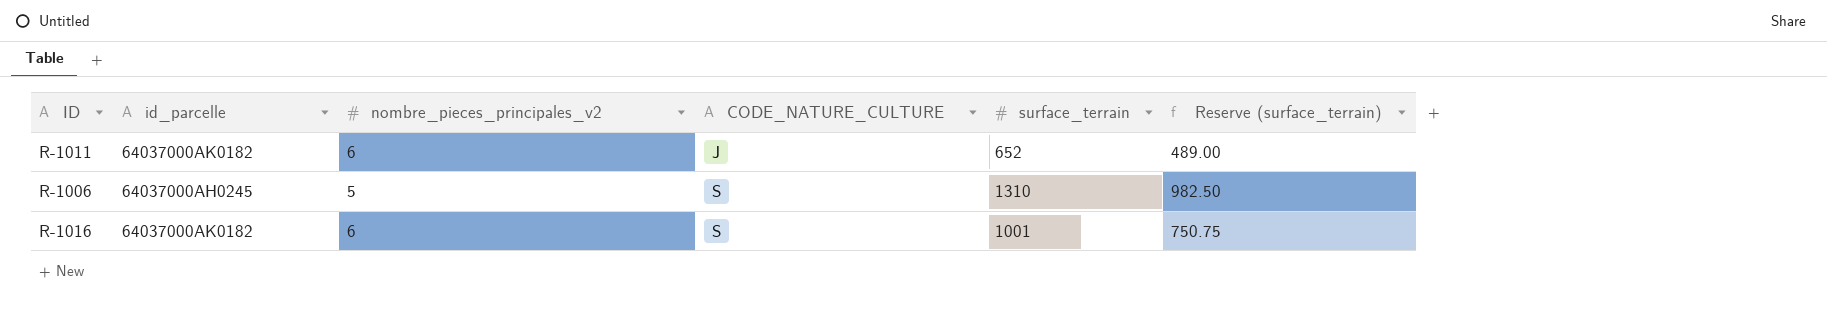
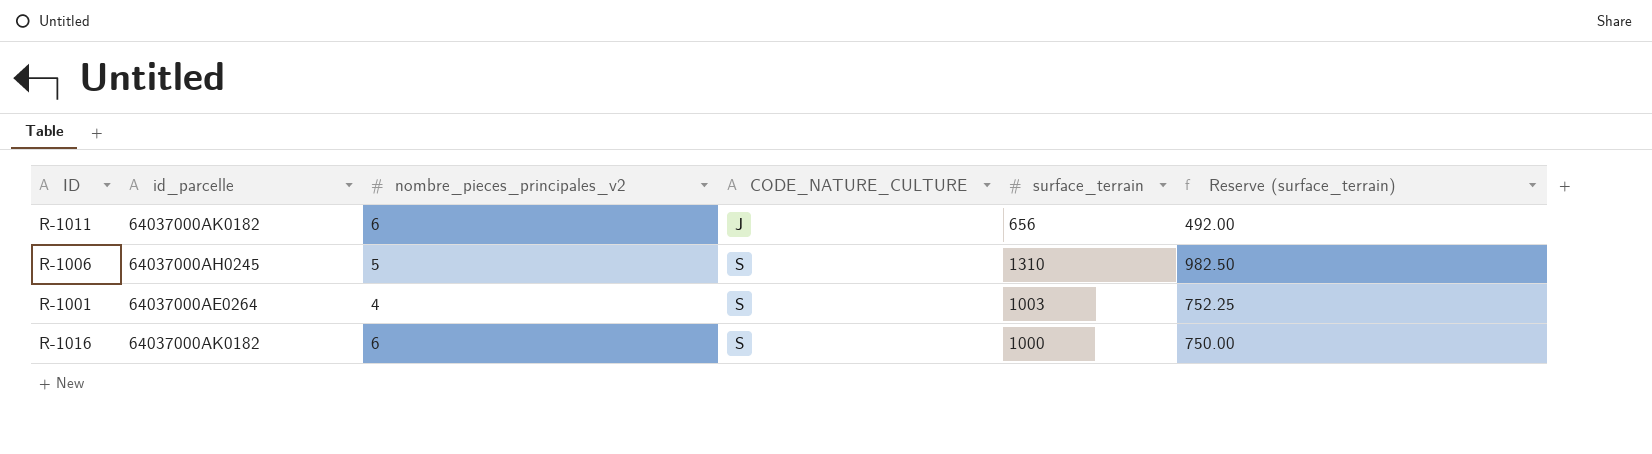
R-1011 | surface_terrain: 652 -> 656
R-1011 | Reserve (surface_terrain): 489.00 -> 492.00
row R-1001: none -> 64037000AE0264 | 4 | S | 1003 | 752.25
R-1016 | surface_terrain: 1001 -> 1000
R-1016 | Reserve (surface_terrain): 750.75 -> 750.00

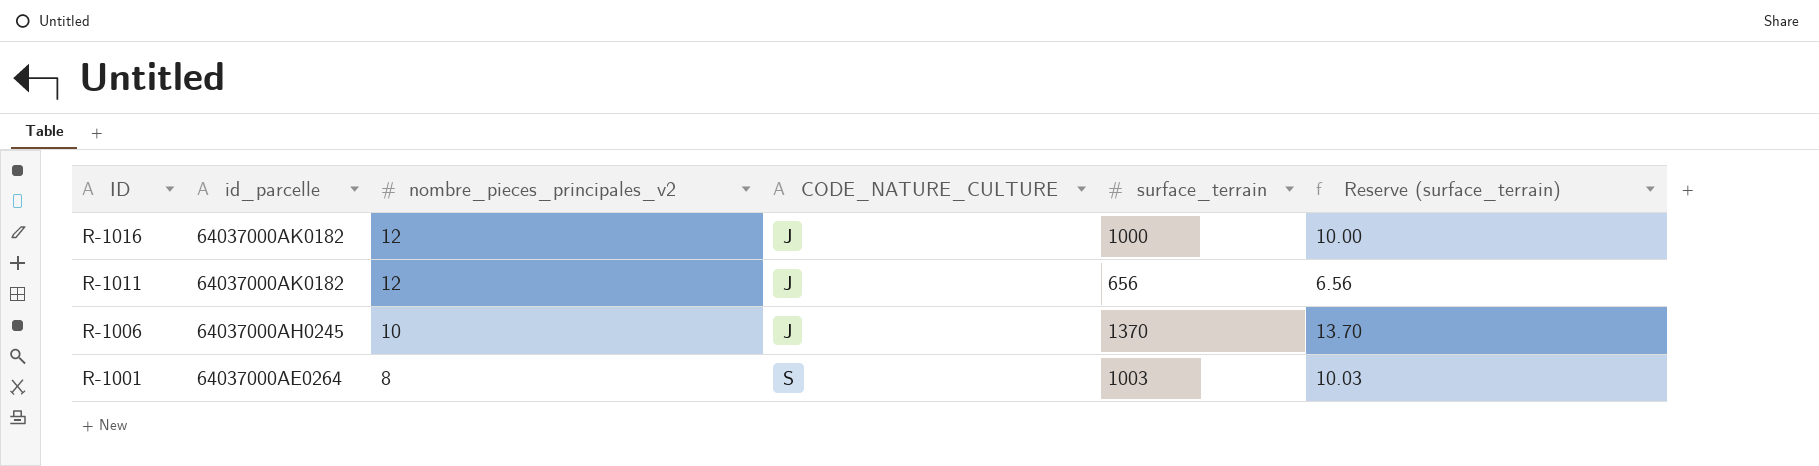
row order: CODE_NATURE_CULTURE ascending -> ID descending
column Reserve (surface_terrain) | formula: [surface_terrain] * 0.75 -> [surface_terrain] * 0.01
R-1016 | nombre_pieces_principales_v2: 6 -> 12
R-1016 | CODE_NATURE_CULTURE: S -> J
R-1011 | nombre_pieces_principales_v2: 6 -> 12
R-1006 | nombre_pieces_principales_v2: 5 -> 10
R-1006 | CODE_NATURE_CULTURE: S -> J
R-1006 | surface_terrain: 1310 -> 1370
R-1001 | nombre_pieces_principales_v2: 4 -> 8

